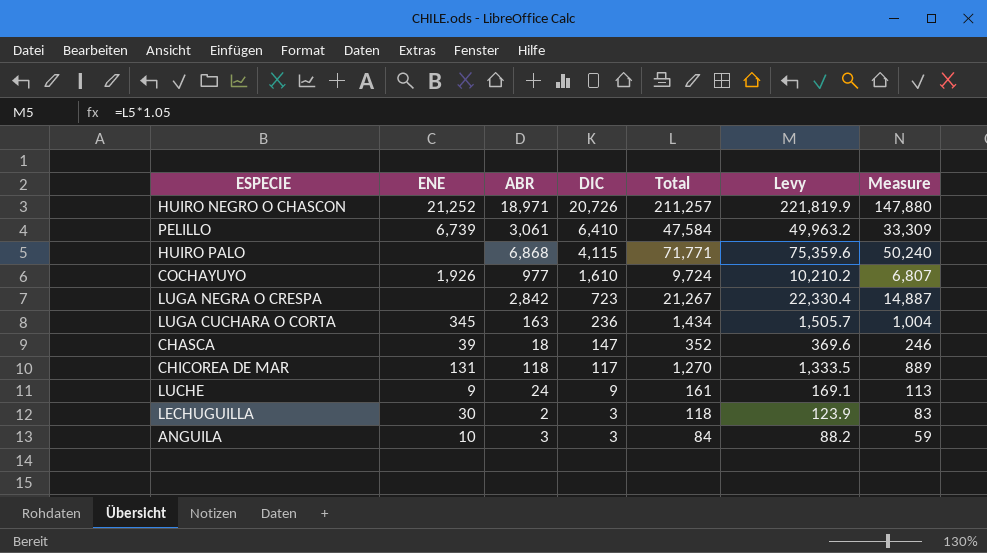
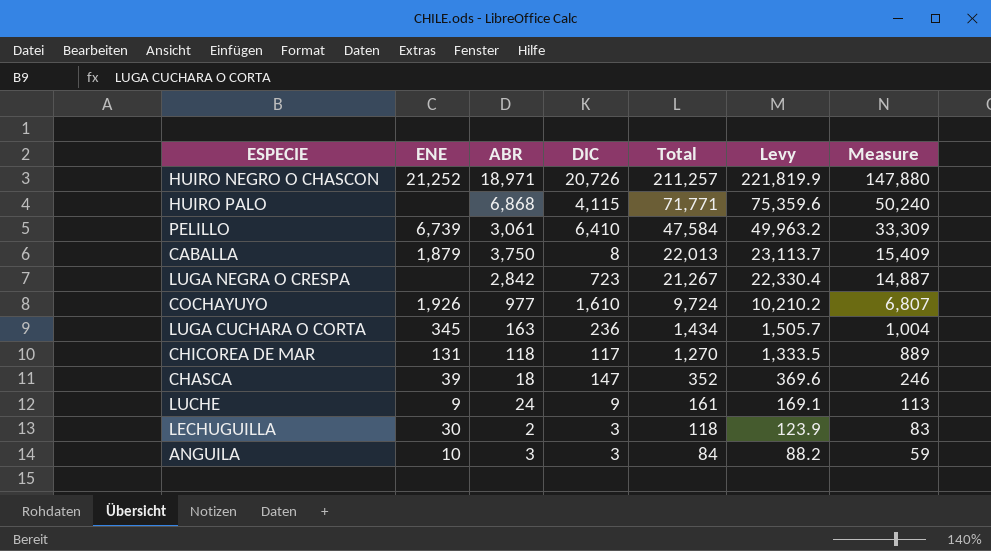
row order: DIC descending -> Total descending
row CABALLA: none -> 1,879 | 3,750 | 8 | 22,013 | 23,113.7 | 15,409

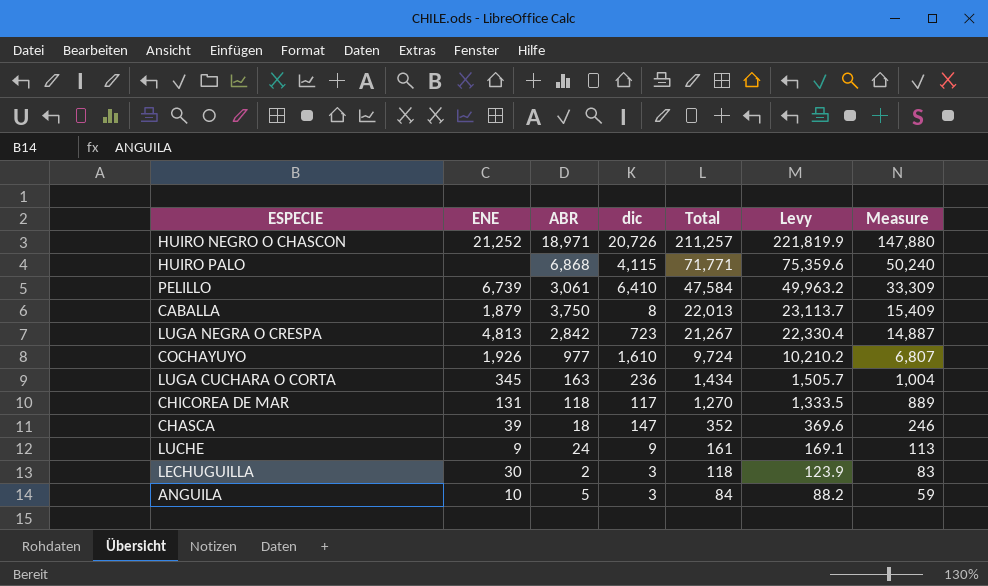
column name: DIC -> dic
LUGA NEGRA O CRESPA | ENE: none -> 4,813
ANGUILA | ABR: 3 -> 5

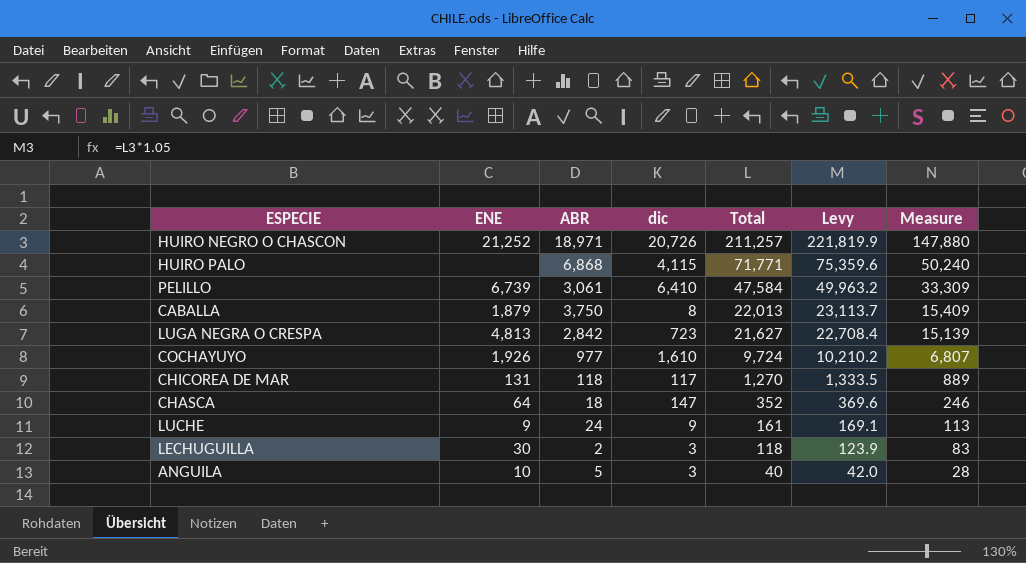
row LUGA CUCHARA O CORTA: 345 | 163 | 236 | 1,434 | 1,505.7 | 1,004 -> none
LUGA NEGRA O CRESPA | Total: 21,267 -> 21,627
LUGA NEGRA O CRESPA | Levy: 22,330.4 -> 22,708.4
LUGA NEGRA O CRESPA | Measure: 14,887 -> 15,139
CHASCA | ENE: 39 -> 64
ANGUILA | Total: 84 -> 40
ANGUILA | Levy: 88.2 -> 42.0
ANGUILA | Measure: 59 -> 28

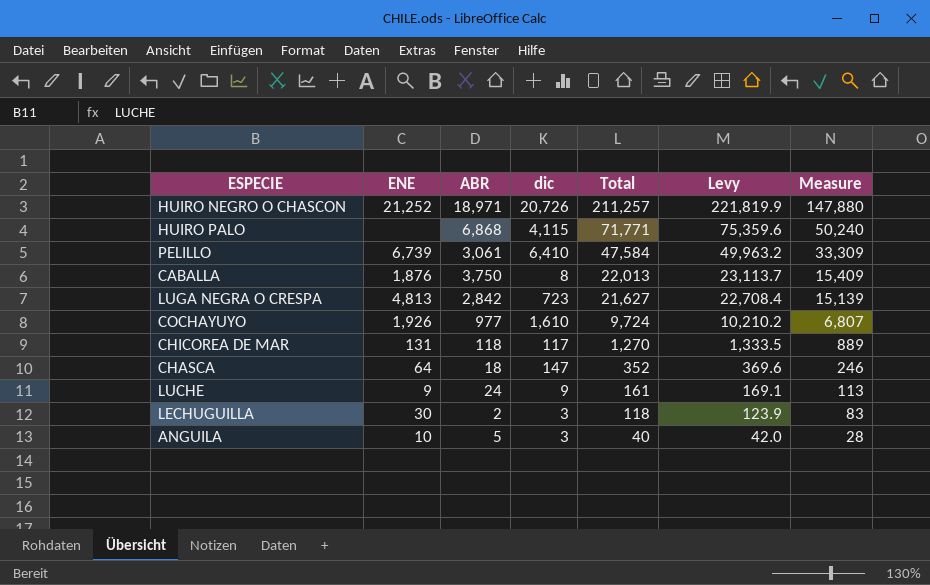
CABALLA | ENE: 1,879 -> 1,876

